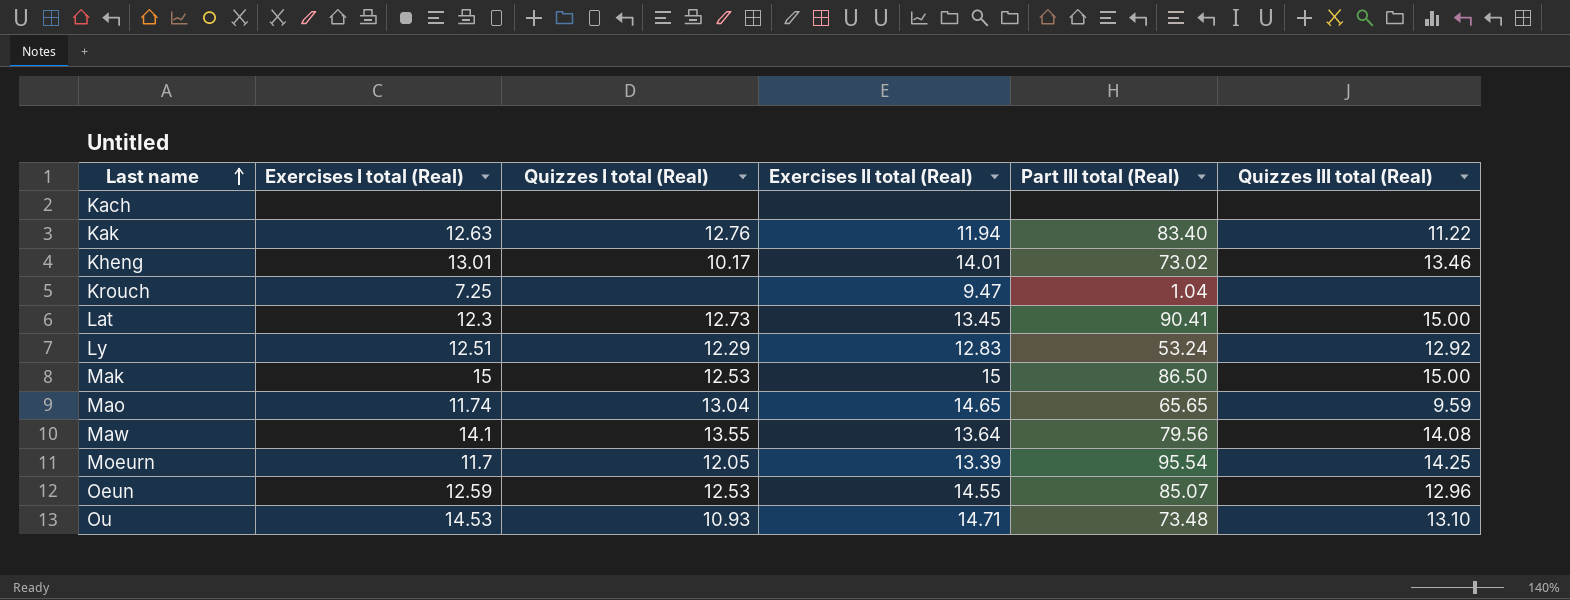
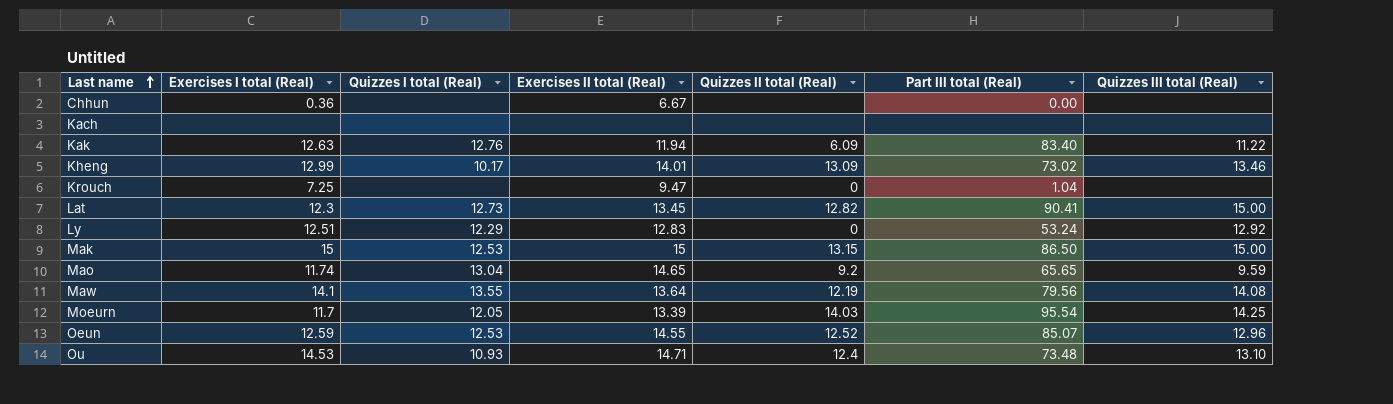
column Quizzes II total (Real) | position: none -> 5
row Chhun: none -> 0.36 | none | 6.67 | none | 0.00 | none
Kheng | Exercises I total (Real): 13.01 -> 12.99

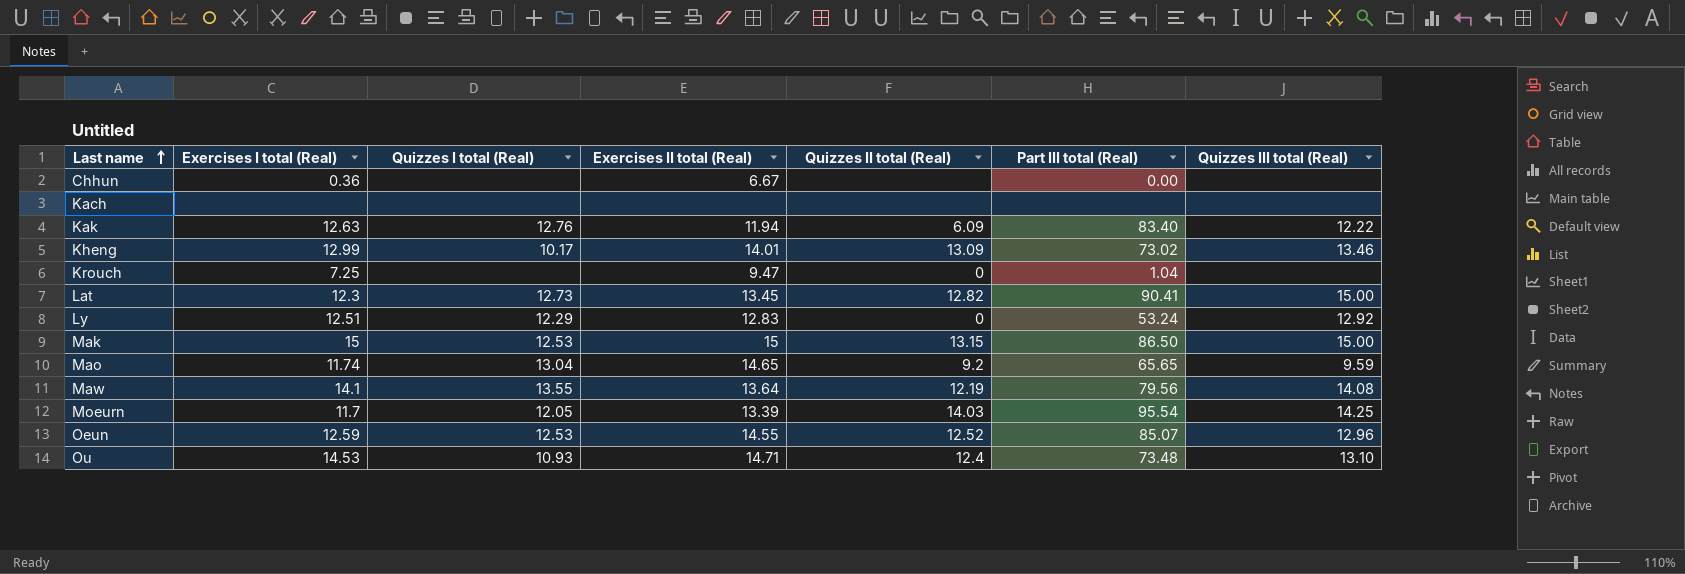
Kak | Quizzes III total (Real): 11.22 -> 12.22

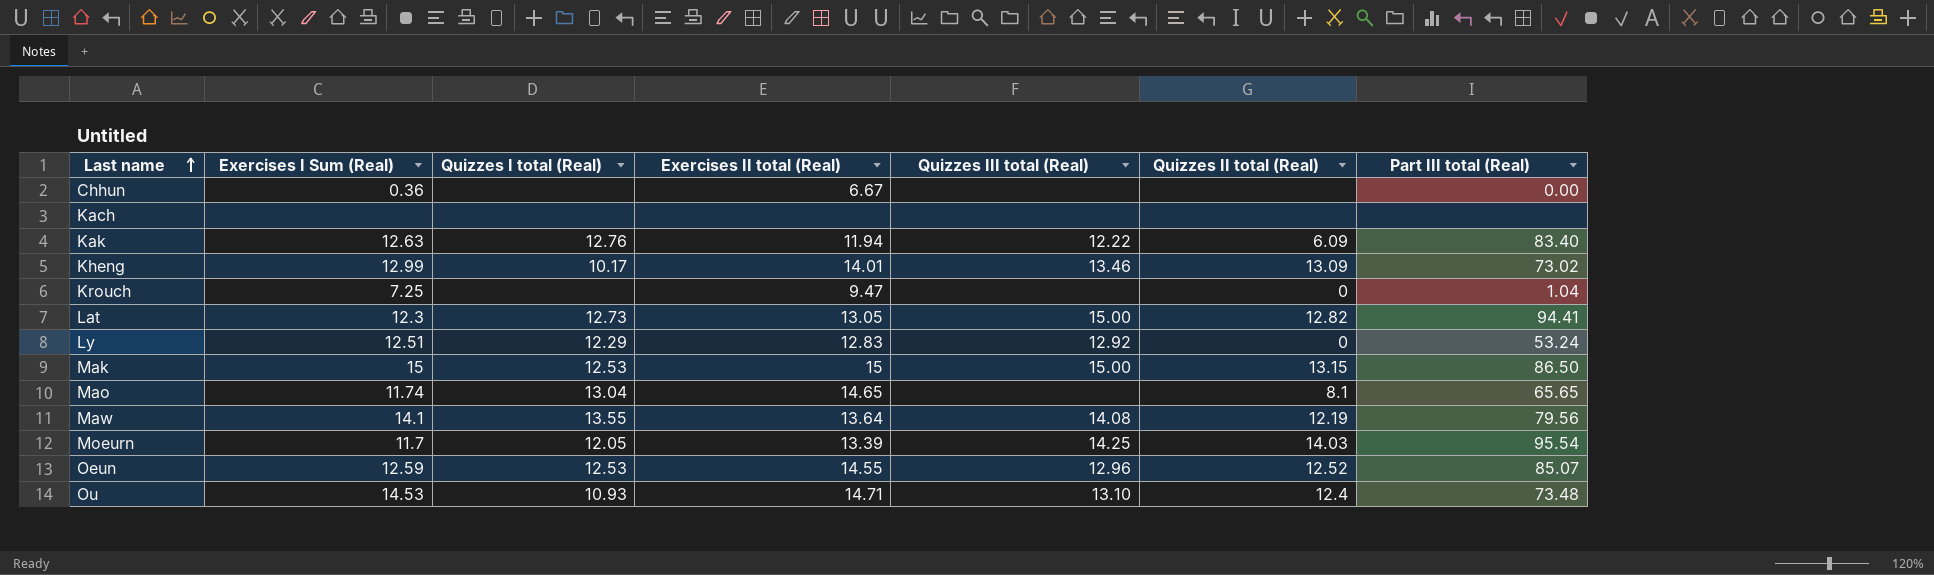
column name: Exercises I total (Real) -> Exercises I Sum (Real)
column Quizzes III total (Real) | position: 7 -> 5
Lat | Exercises II total (Real): 13.45 -> 13.05
Lat | Part III total (Real): 90.41 -> 94.41
Mao | Quizzes III total (Real): 9.59 -> none
Mao | Quizzes II total (Real): 9.2 -> 8.1

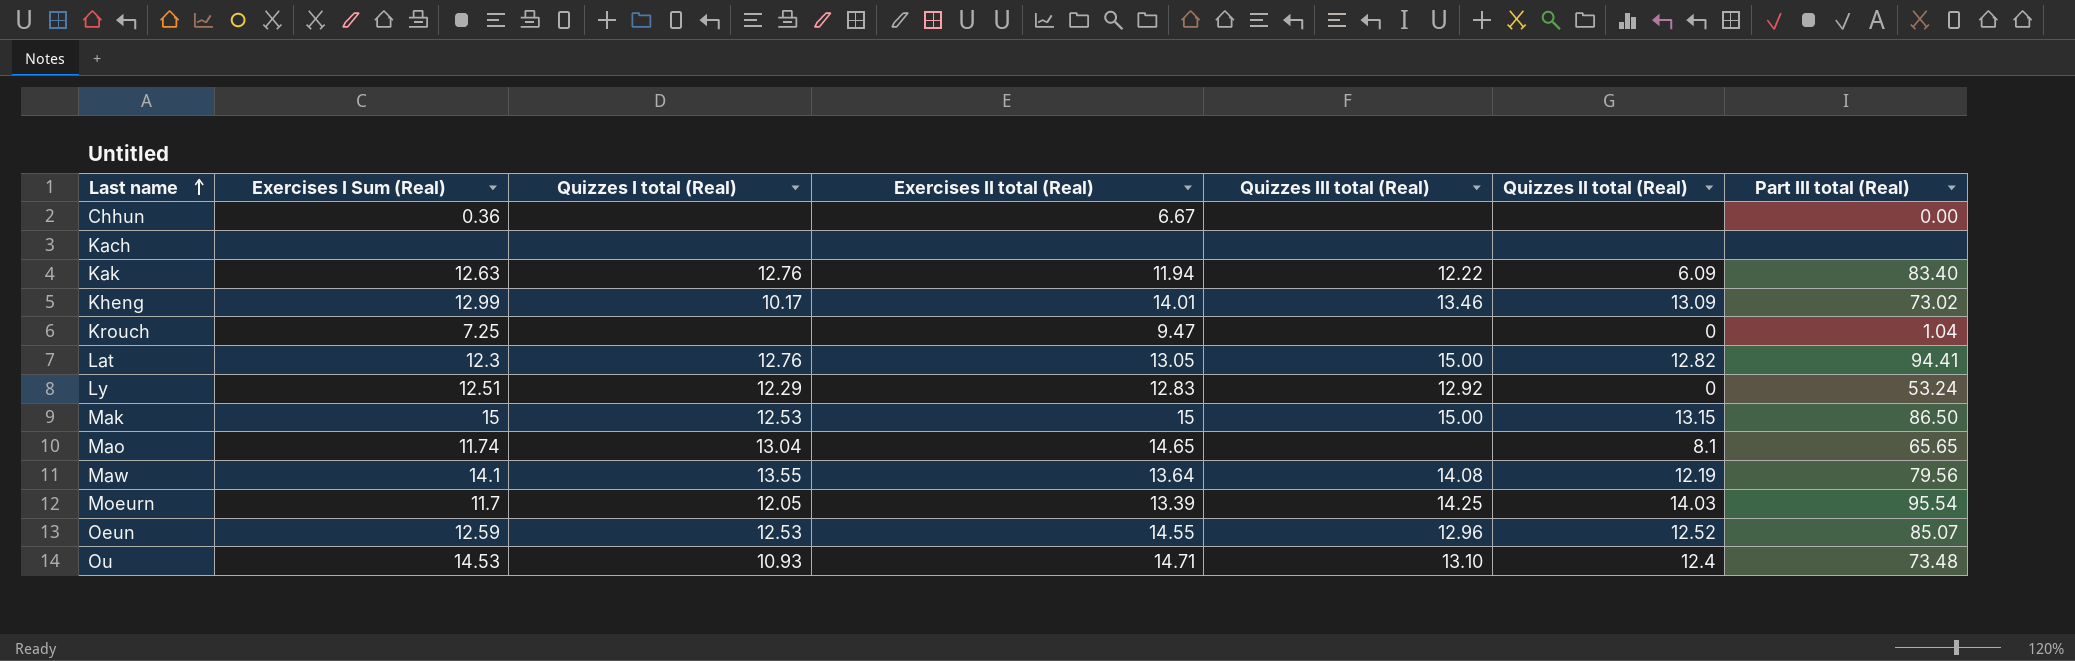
Lat | Quizzes I total (Real): 12.73 -> 12.76

